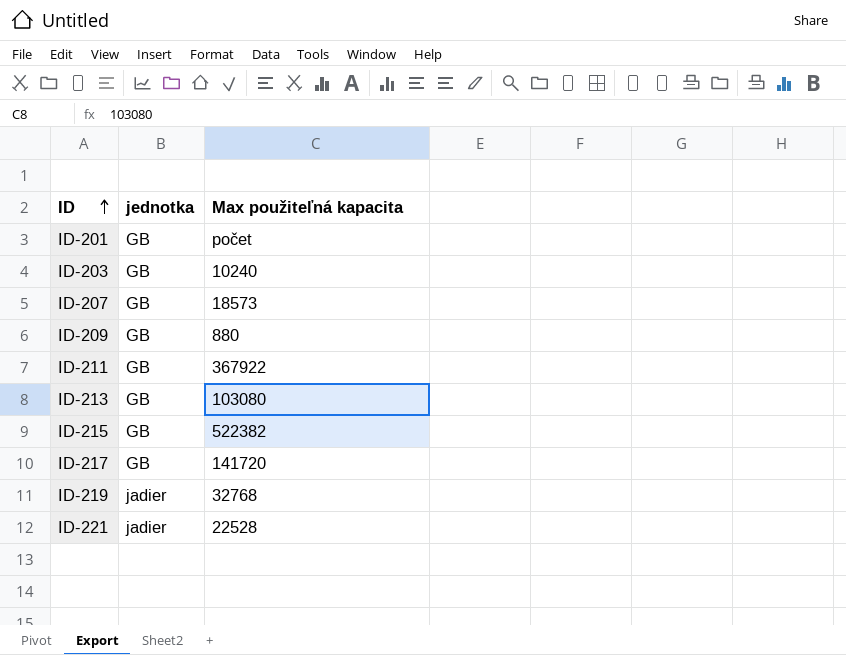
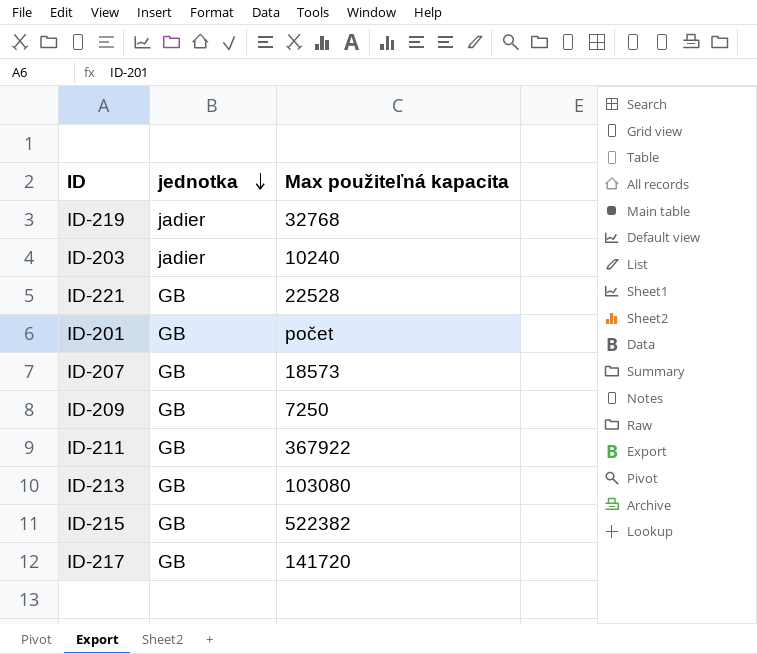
row order: ID ascending -> jednotka descending
ID-203 | jednotka: GB -> jadier
ID-221 | jednotka: jadier -> GB
ID-209 | Max použiteľná kapacita: 880 -> 7250

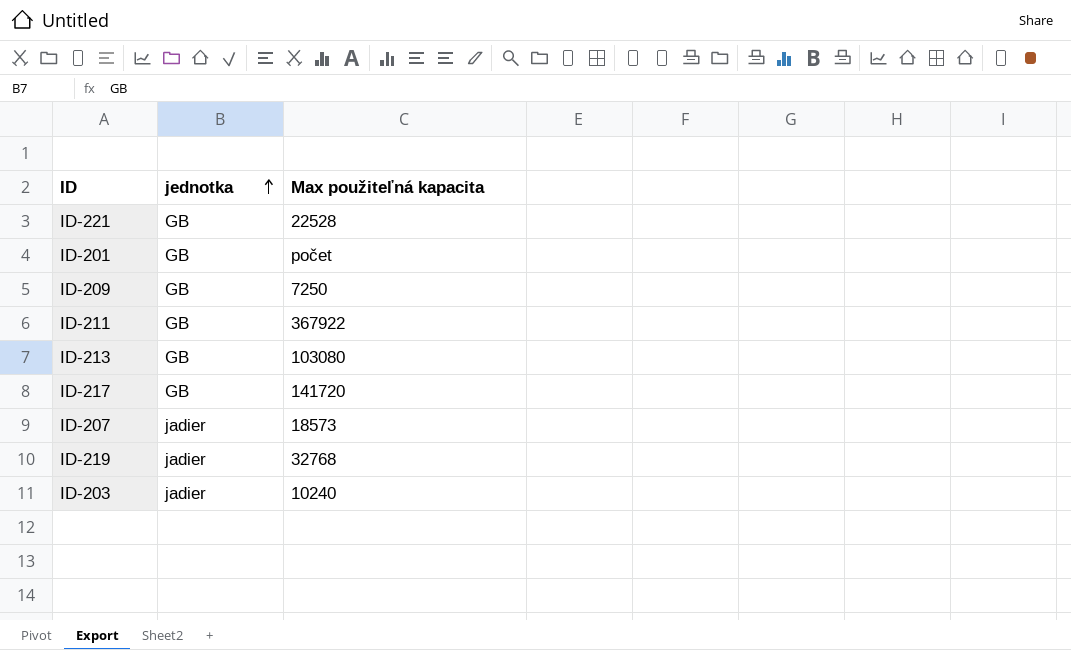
row order: jednotka descending -> jednotka ascending
row ID-215: GB | 522382 -> none
ID-207 | jednotka: GB -> jadier

